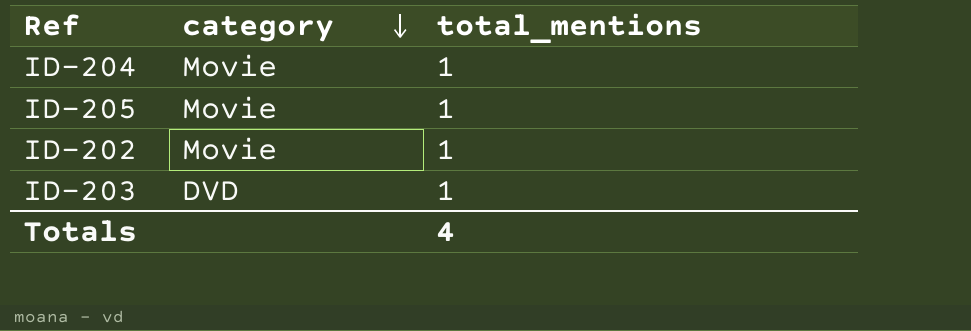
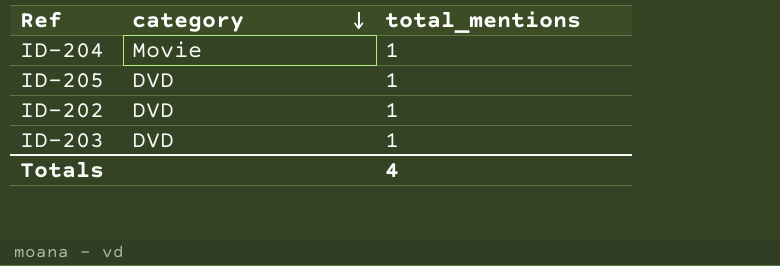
ID-205 | category: Movie -> DVD
ID-202 | category: Movie -> DVD

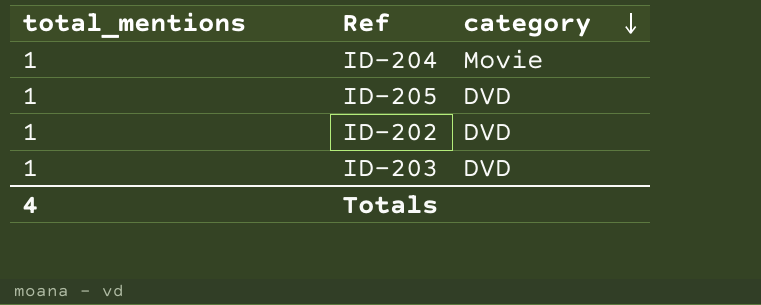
column total_mentions | position: 3 -> 1

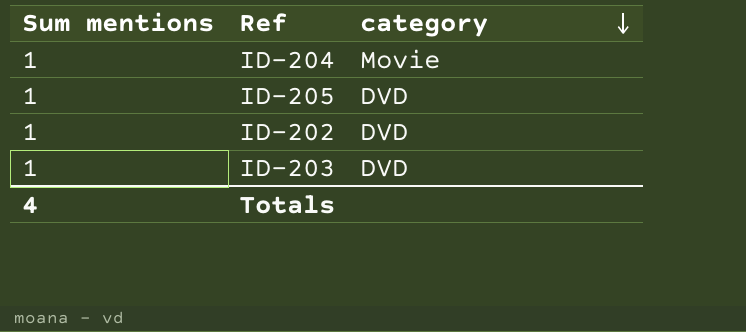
column name: total_mentions -> Sum mentions

